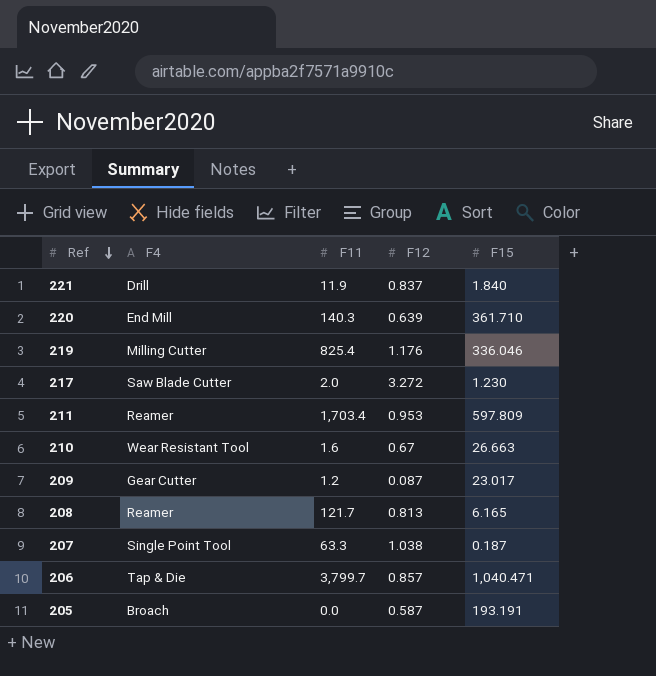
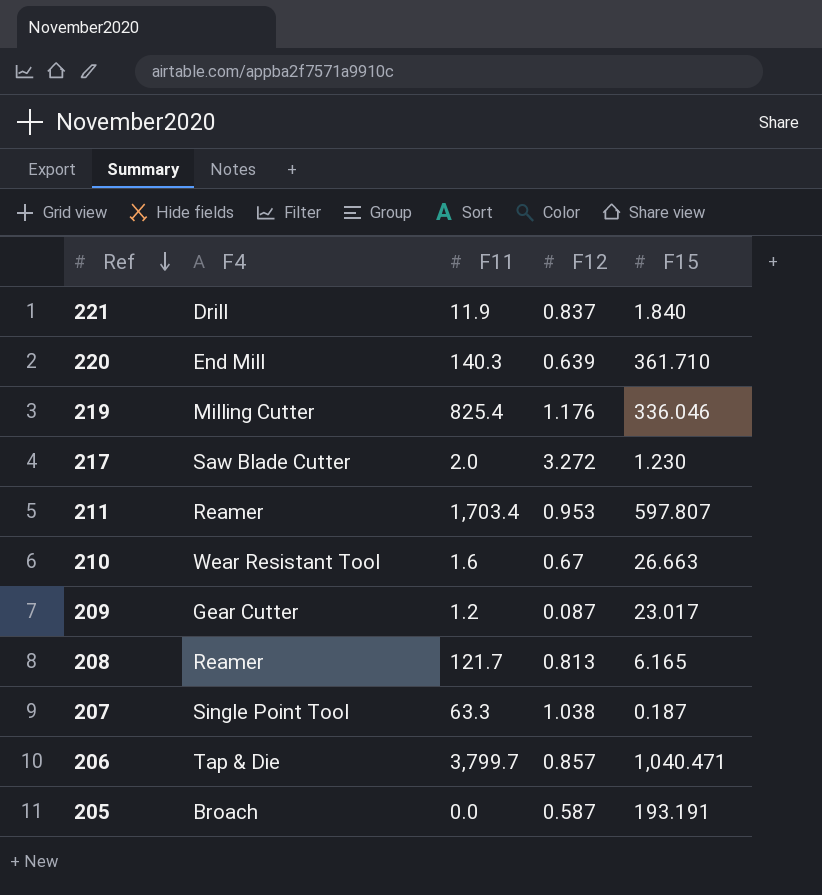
211 | F15: 597.809 -> 597.807

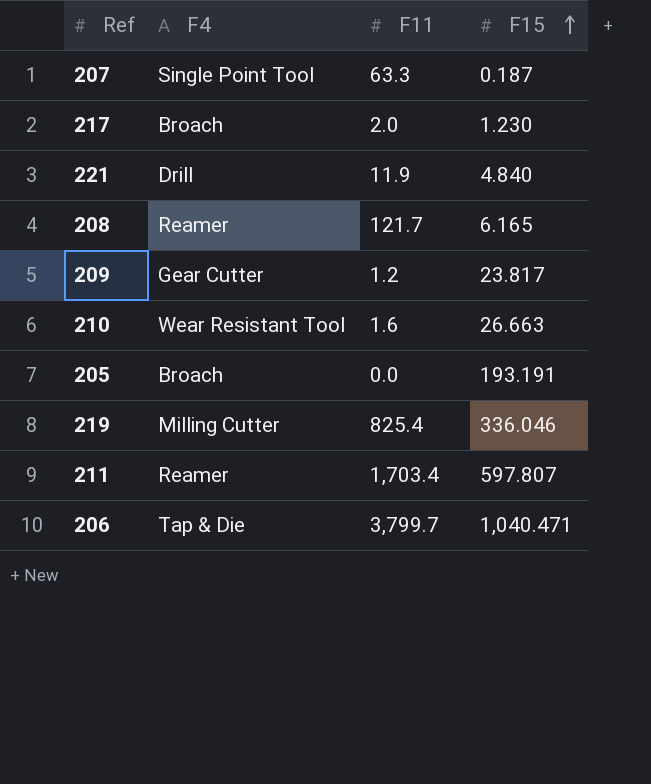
row order: Ref descending -> F15 ascending
column F12 | position: 4 -> none
row 220: End Mill | 140.3 | 0.639 | 361.710 -> none
217 | F4: Saw Blade Cutter -> Broach
221 | F15: 1.840 -> 4.840
209 | F15: 23.017 -> 23.817

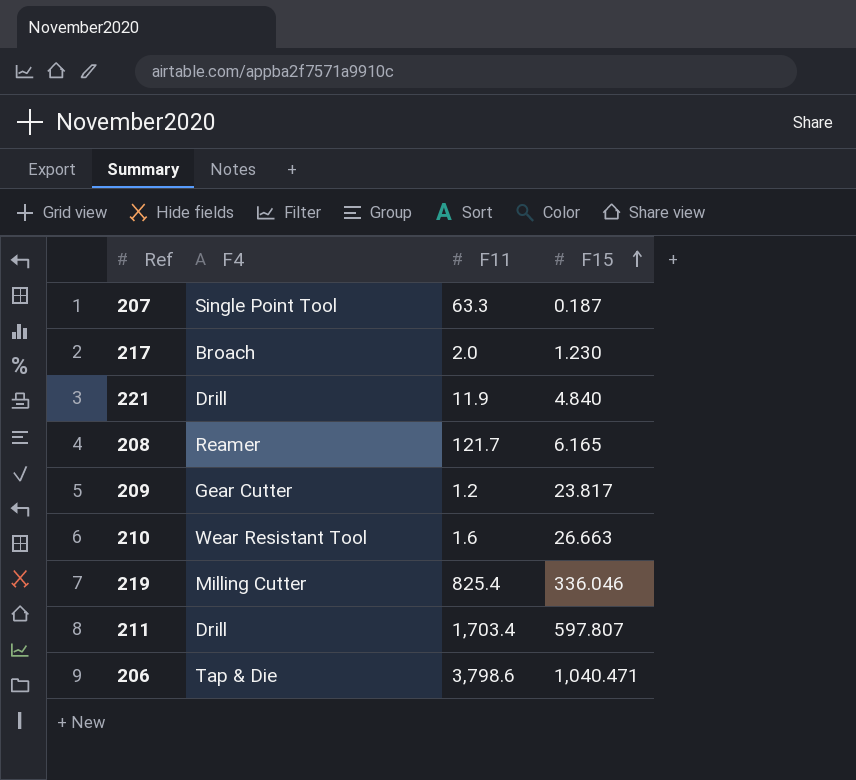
row 205: Broach | 0.0 | 193.191 -> none
211 | F4: Reamer -> Drill
206 | F11: 3,799.7 -> 3,798.6

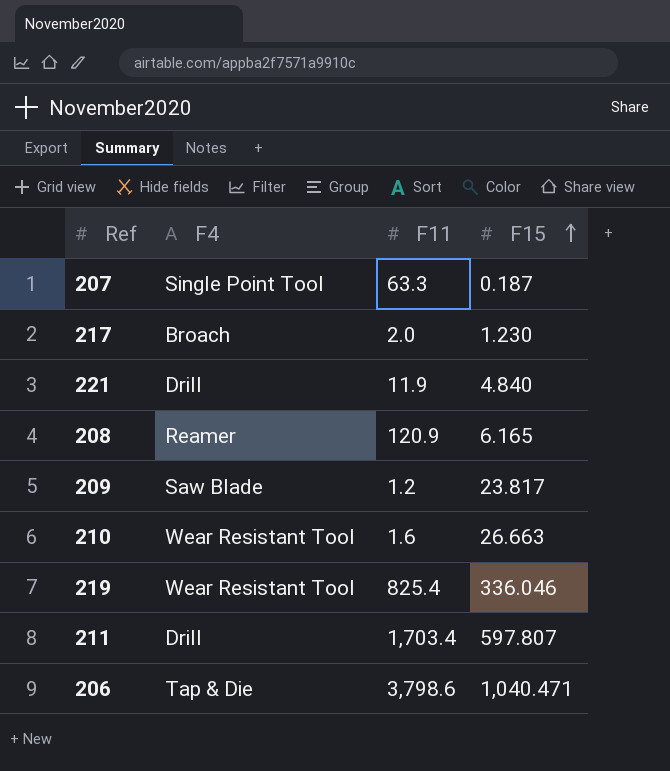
208 | F11: 121.7 -> 120.9
209 | F4: Gear Cutter -> Saw Blade
219 | F4: Milling Cutter -> Wear Resistant Tool

